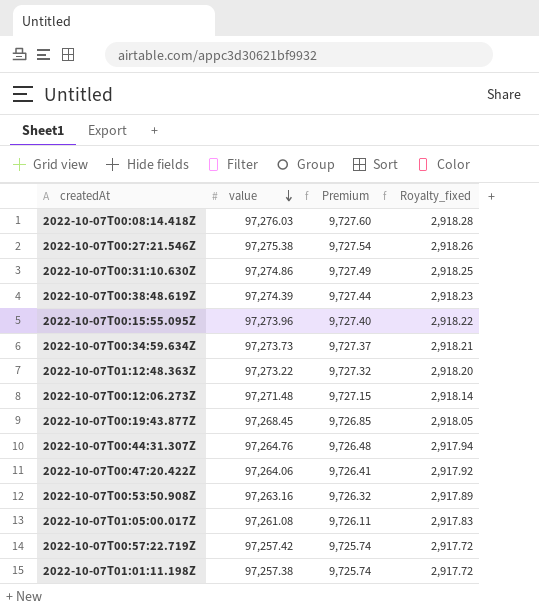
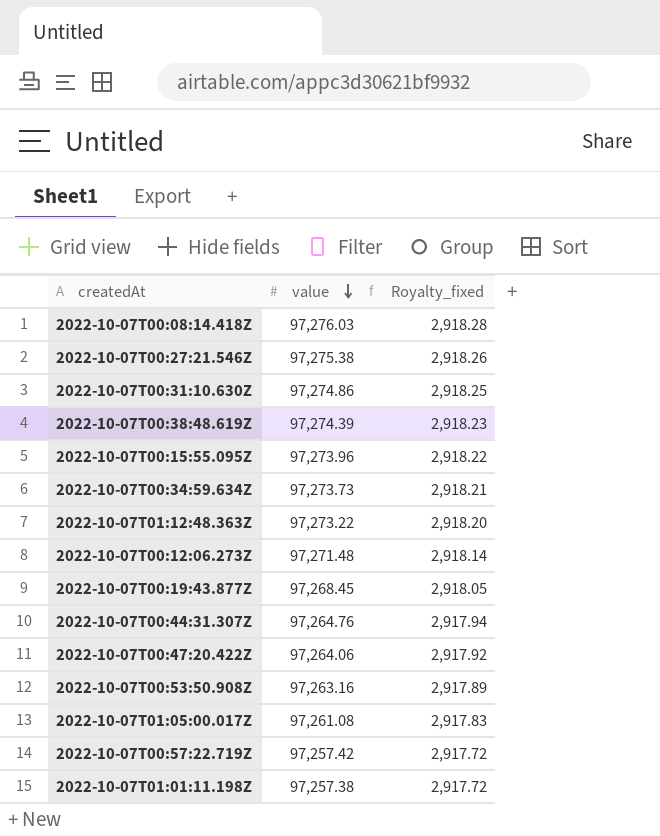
column Premium | formula: [value] * 0.1 -> none

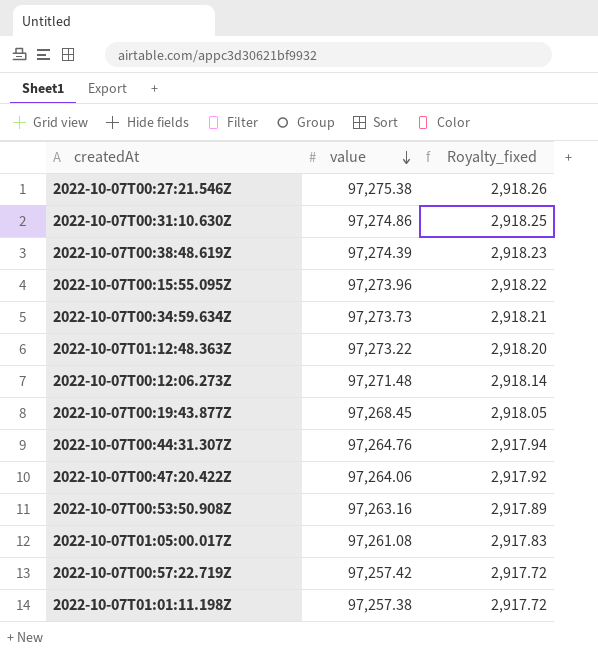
row 2022-10-07T00:08:14.418Z: 97,276.03 | 2,918.28 -> none

